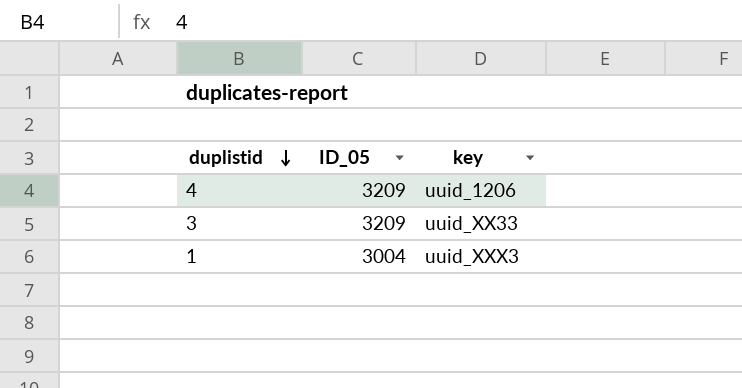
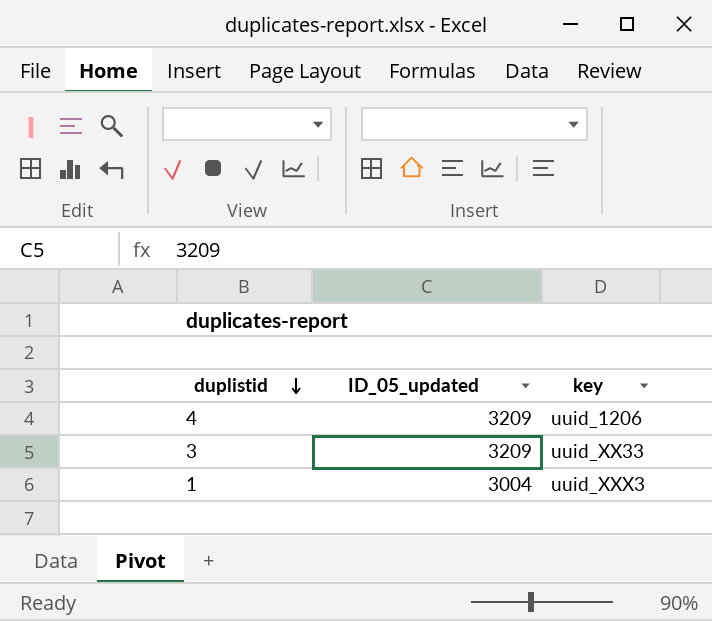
column name: ID_05 -> ID_05_updated

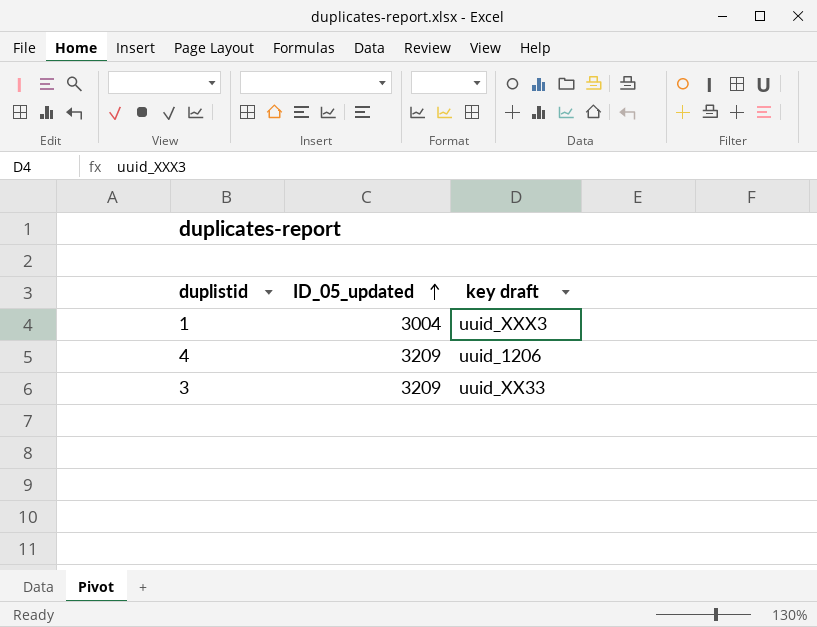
row order: duplistid descending -> ID_05_updated ascending
column name: key -> key draft

